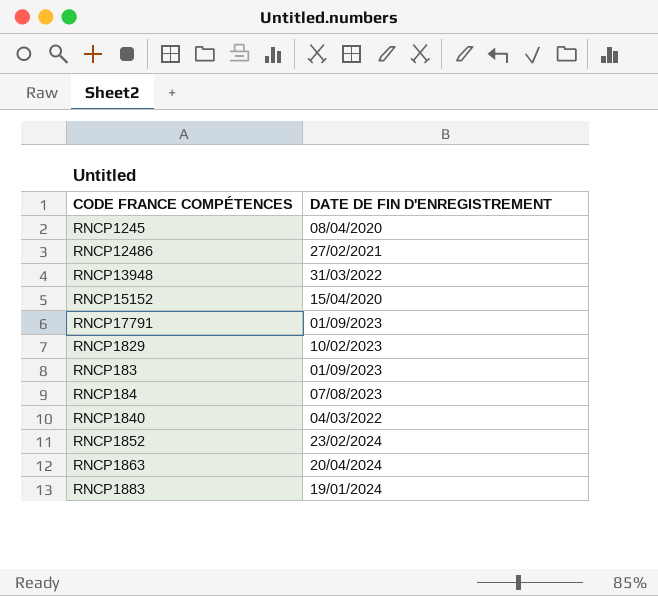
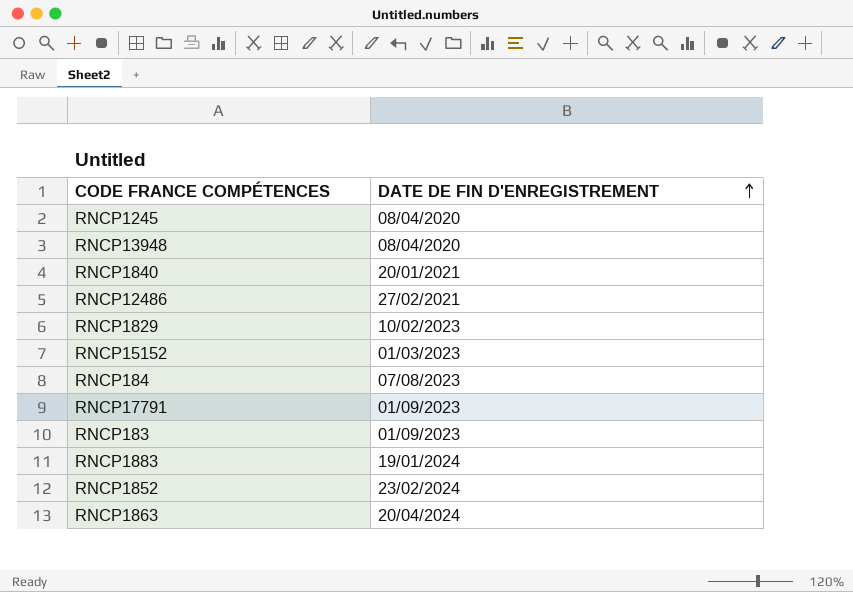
row order: none -> DATE DE FIN D'ENREGISTREMENT ascending
RNCP13948 | DATE DE FIN D'ENREGISTREMENT: 31/03/2022 -> 08/04/2020
RNCP1840 | DATE DE FIN D'ENREGISTREMENT: 04/03/2022 -> 20/01/2021
RNCP15152 | DATE DE FIN D'ENREGISTREMENT: 15/04/2020 -> 01/03/2023

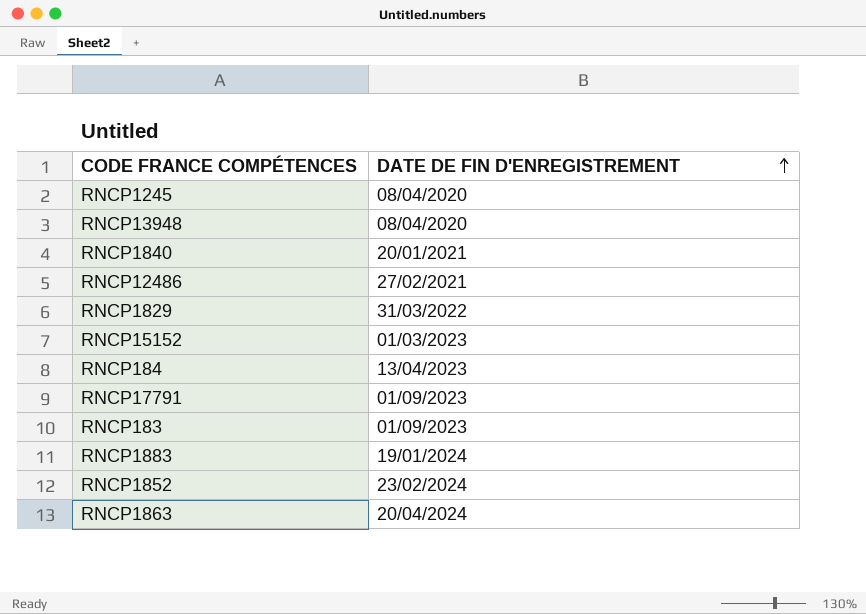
RNCP1829 | DATE DE FIN D'ENREGISTREMENT: 10/02/2023 -> 31/03/2022
RNCP184 | DATE DE FIN D'ENREGISTREMENT: 07/08/2023 -> 13/04/2023

